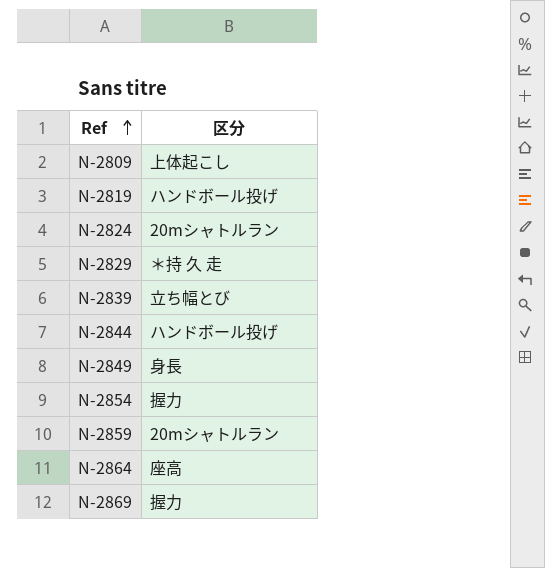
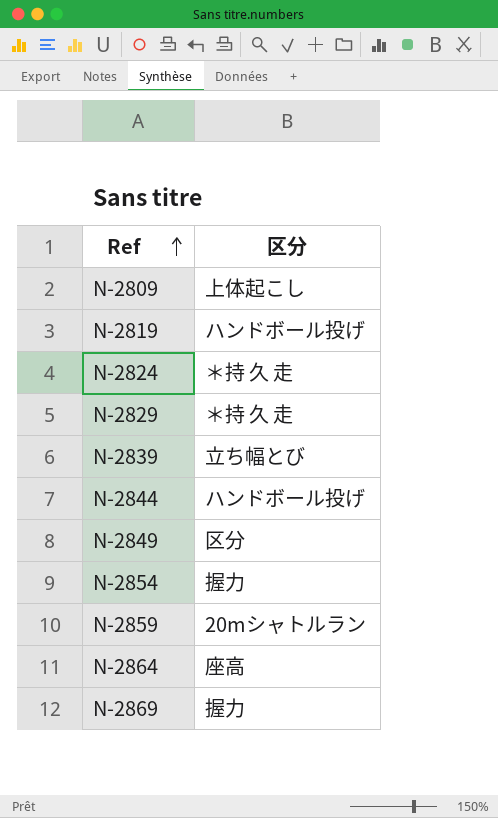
N-2824 | 区分: 20mシャトルラン -> ＊持 久 走
N-2849 | 区分: 身長 -> 区分

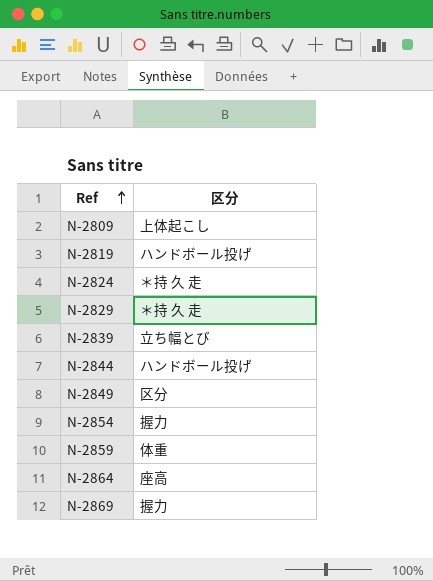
N-2859 | 区分: 20mシャトルラン -> 体重

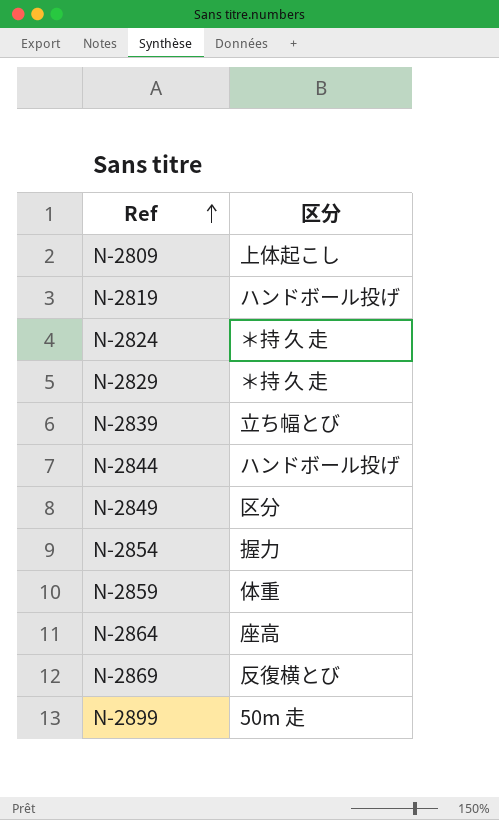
N-2869 | 区分: 握力 -> 反復横とび
row N-2899: none -> 50m 走

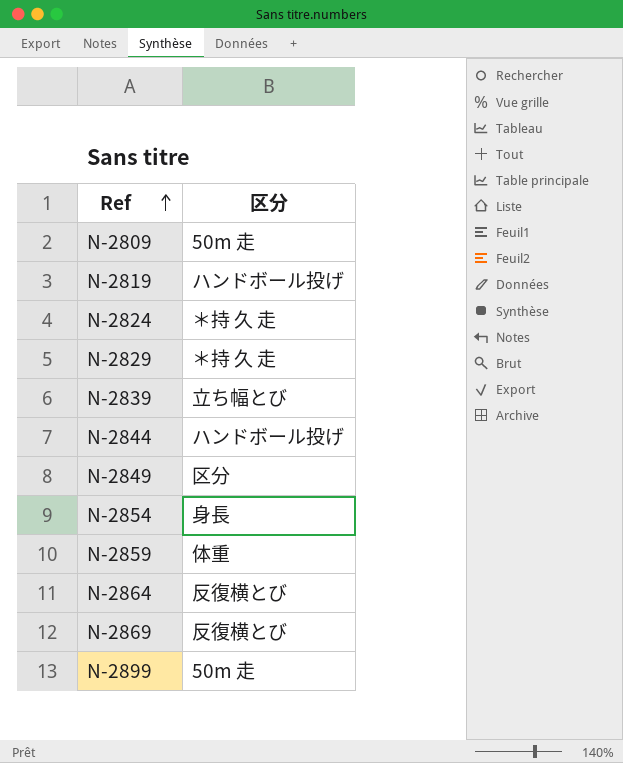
N-2809 | 区分: 上体起こし -> 50m 走
N-2854 | 区分: 握力 -> 身長
N-2864 | 区分: 座高 -> 反復横とび

